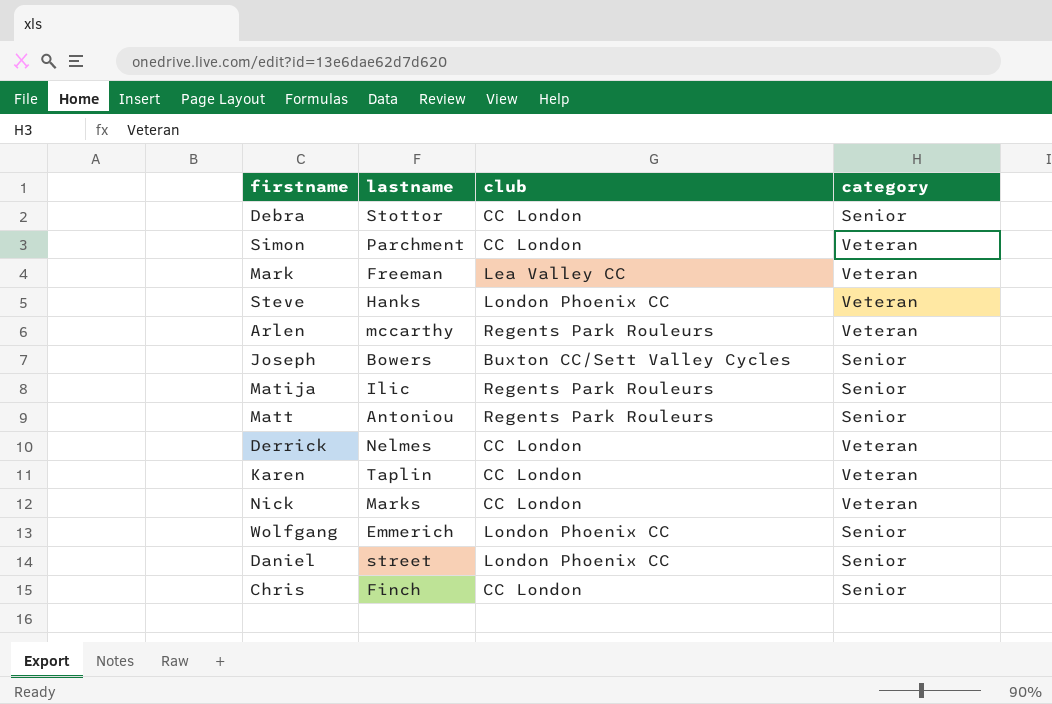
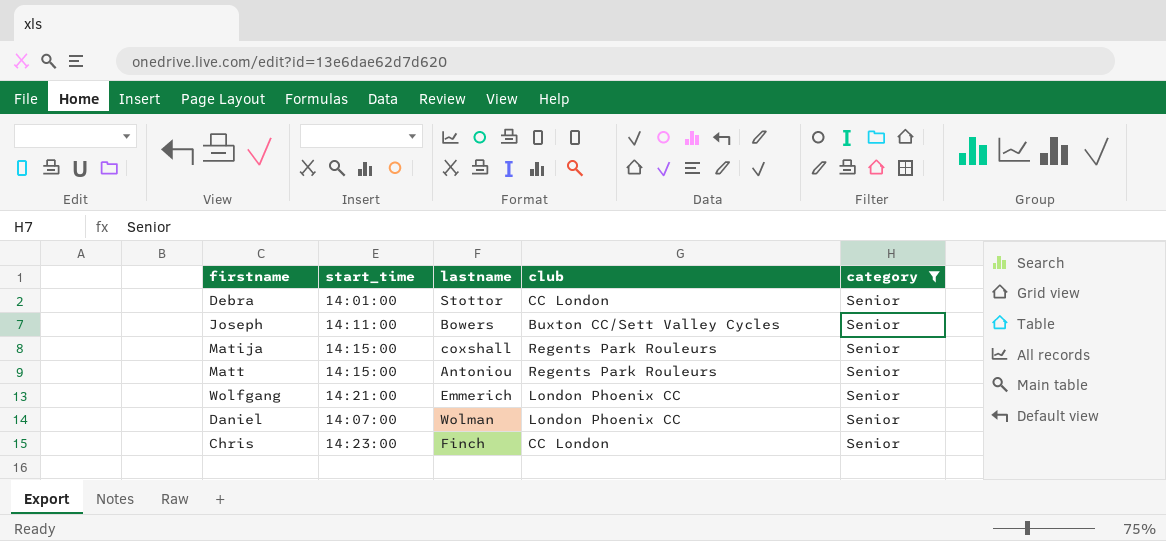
filter: none -> category = Senior
column start_time | position: none -> 2
Matija | lastname: Ilic -> coxshall
Daniel | lastname: street -> Wolman

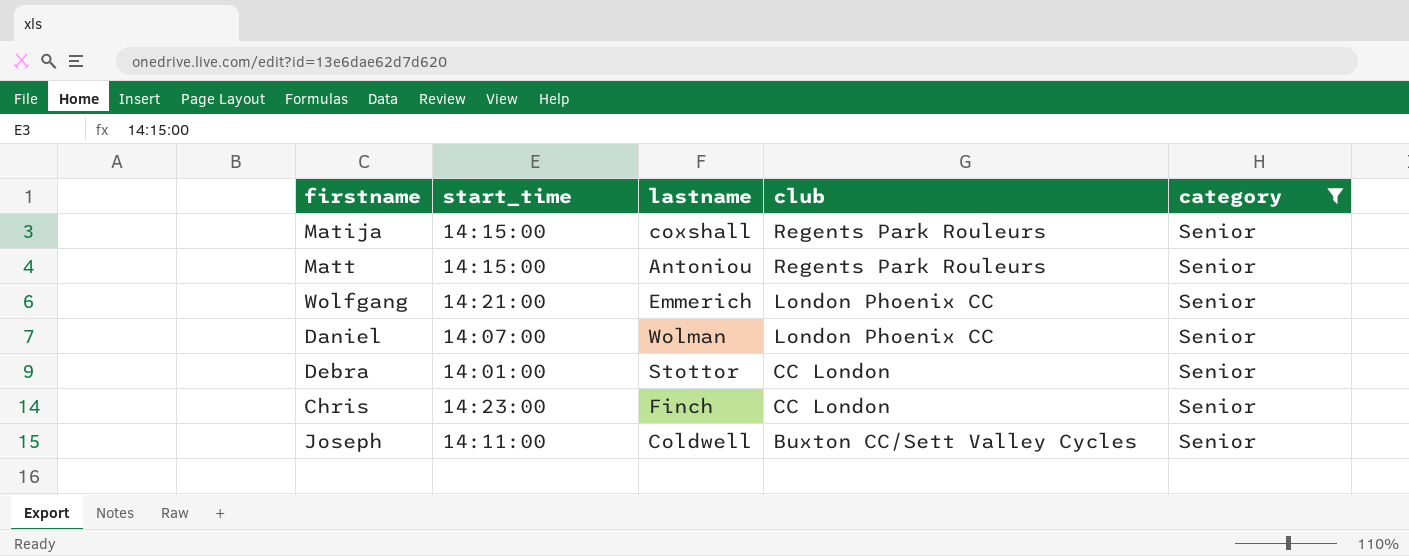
row order: none -> club descending
Joseph | lastname: Bowers -> Coldwell

